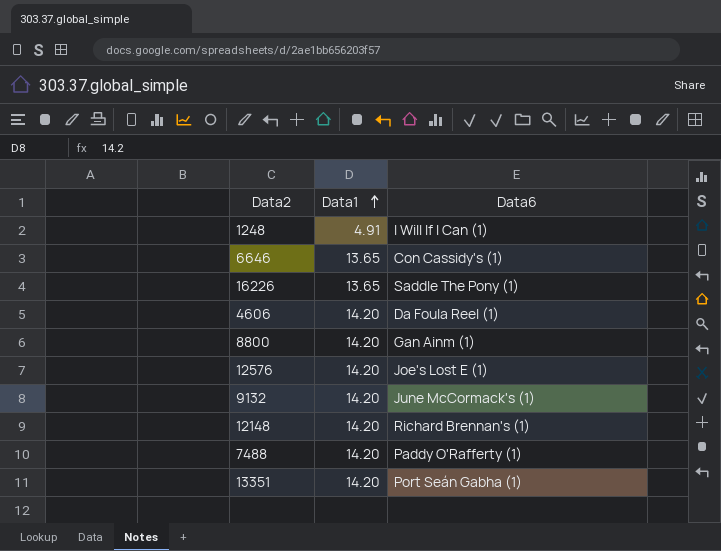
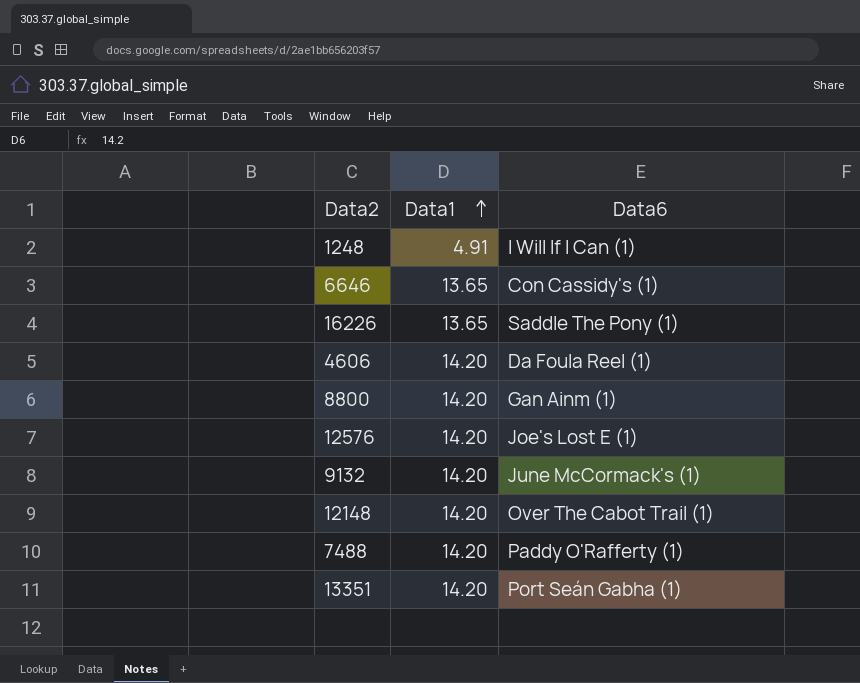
12148 | Data6: Richard Brennan's (1) -> Over The Cabot Trail (1)

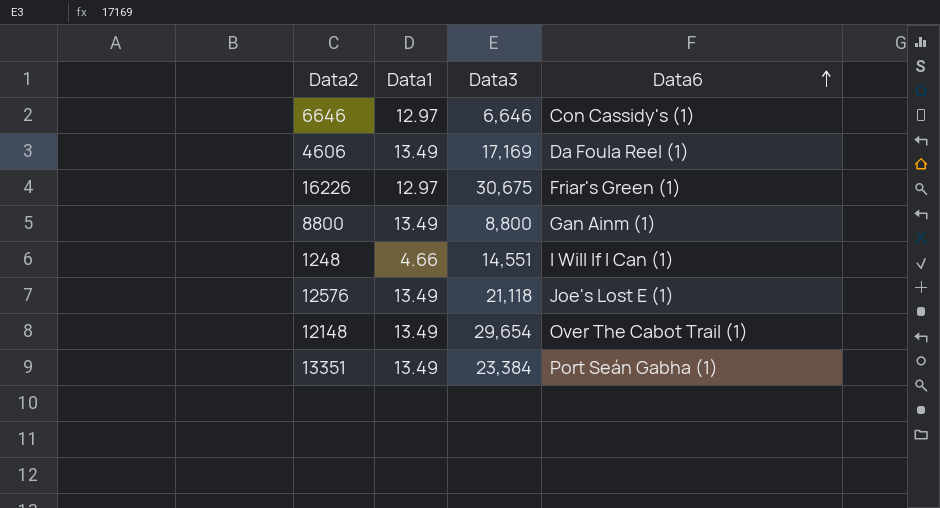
row order: Data1 ascending -> Data6 ascending
column Data3 | position: none -> 3
row 9132: 14.20 | June McCormack's (1) -> none
row 7488: 14.20 | Paddy O'Rafferty (1) -> none
6646 | Data1: 13.65 -> 12.97
4606 | Data1: 14.20 -> 13.49
16226 | Data1: 13.65 -> 12.97
16226 | Data6: Saddle The Pony (1) -> Friar's Green (1)
8800 | Data1: 14.20 -> 13.49
1248 | Data1: 4.91 -> 4.66
12576 | Data1: 14.20 -> 13.49
12148 | Data1: 14.20 -> 13.49
13351 | Data1: 14.20 -> 13.49

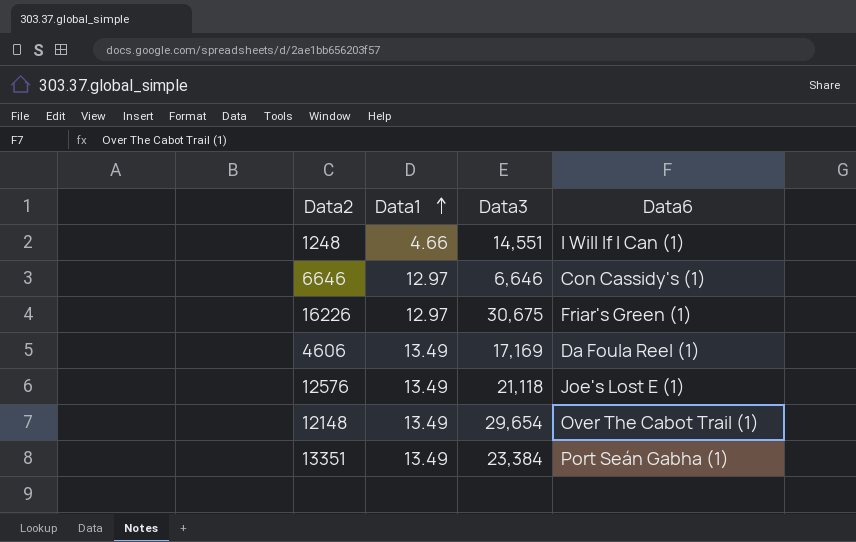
row order: Data6 ascending -> Data1 ascending
row 8800: 13.49 | 8,800 | Gan Ainm (1) -> none

